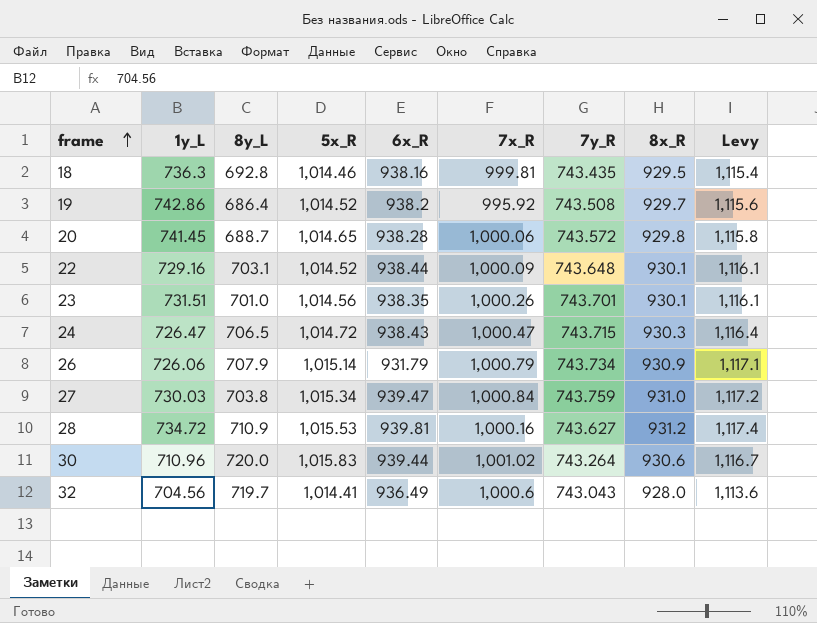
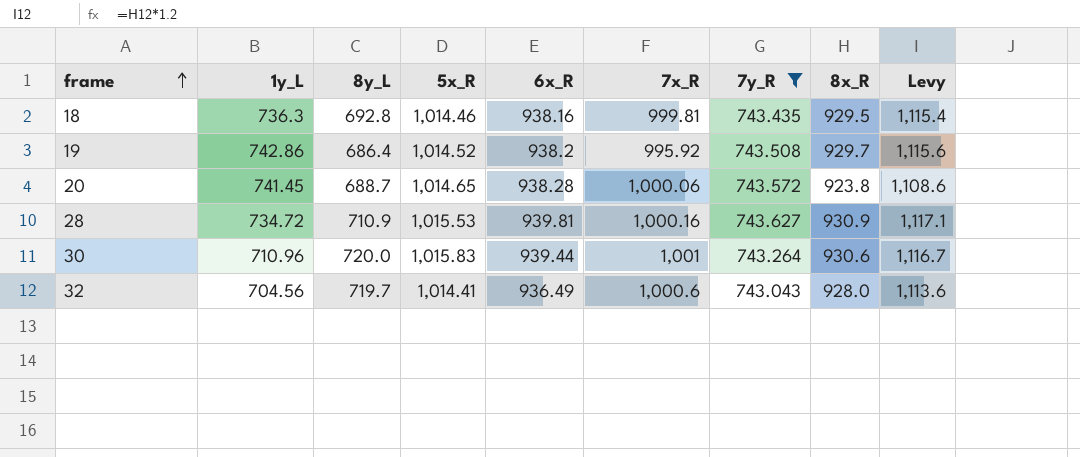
filter: none -> 7y_R <= 743.627
20 | 8x_R: 929.8 -> 923.8
20 | Levy: 1,115.8 -> 1,108.6
28 | 8x_R: 931.2 -> 930.9
28 | Levy: 1,117.4 -> 1,117.1
30 | 7x_R: 1,001.02 -> 1,001

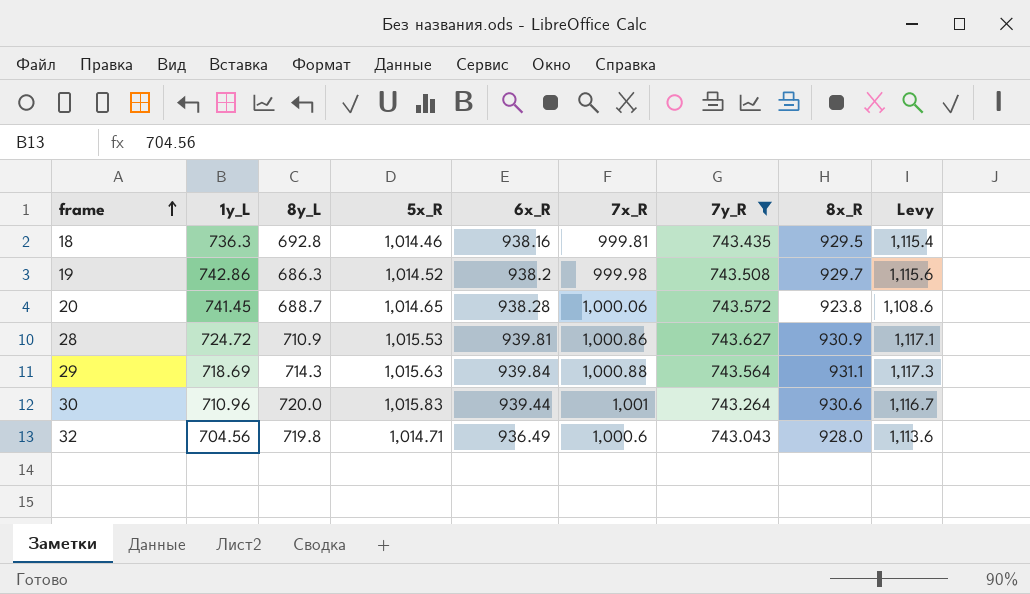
19 | 8y_L: 686.4 -> 686.3
19 | 7x_R: 995.92 -> 999.98
28 | 1y_L: 734.72 -> 724.72
28 | 7x_R: 1,000.16 -> 1,000.86
row 29: none -> 718.69 | 714.3 | 1,015.63 | 939.84 | 1,000.88 | 743.564 | 931.1 | 1,117.3
32 | 8y_L: 719.7 -> 719.8
32 | 5x_R: 1,014.41 -> 1,014.71

